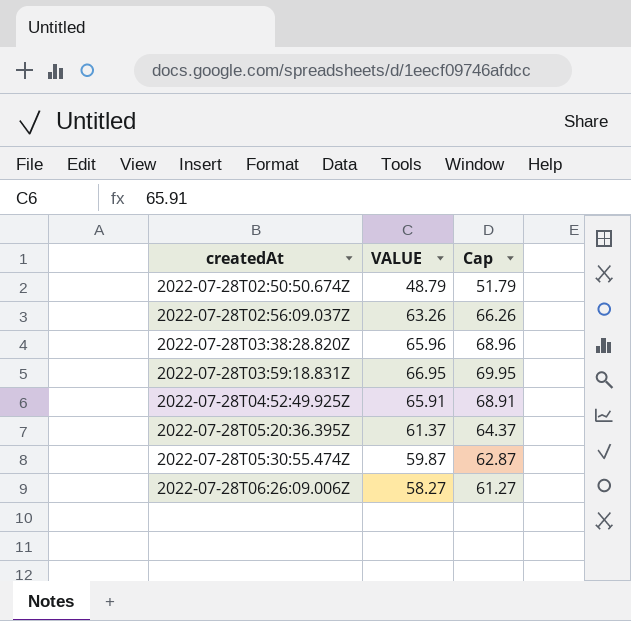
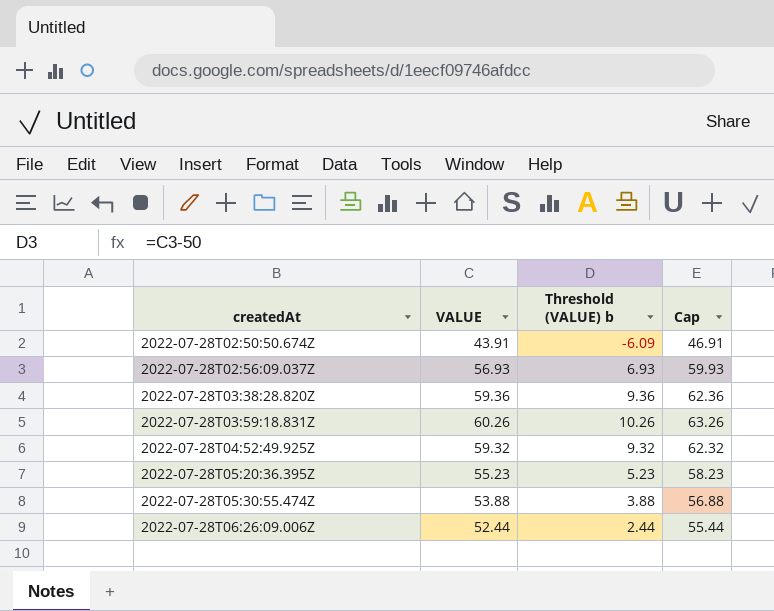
column Threshold (VALUE) b | formula: none -> [VALUE] - 50
2022-07-28T02:50:50.674Z | VALUE: 48.79 -> 43.91
2022-07-28T02:50:50.674Z | Cap: 51.79 -> 46.91
2022-07-28T02:56:09.037Z | VALUE: 63.26 -> 56.93
2022-07-28T02:56:09.037Z | Cap: 66.26 -> 59.93
2022-07-28T03:38:28.820Z | VALUE: 65.96 -> 59.36
2022-07-28T03:38:28.820Z | Cap: 68.96 -> 62.36
2022-07-28T03:59:18.831Z | VALUE: 66.95 -> 60.26
2022-07-28T03:59:18.831Z | Cap: 69.95 -> 63.26
2022-07-28T04:52:49.925Z | VALUE: 65.91 -> 59.32
2022-07-28T04:52:49.925Z | Cap: 68.91 -> 62.32
2022-07-28T05:20:36.395Z | VALUE: 61.37 -> 55.23
2022-07-28T05:20:36.395Z | Cap: 64.37 -> 58.23
2022-07-28T05:30:55.474Z | VALUE: 59.87 -> 53.88
2022-07-28T05:30:55.474Z | Cap: 62.87 -> 56.88
2022-07-28T06:26:09.006Z | VALUE: 58.27 -> 52.44
2022-07-28T06:26:09.006Z | Cap: 61.27 -> 55.44

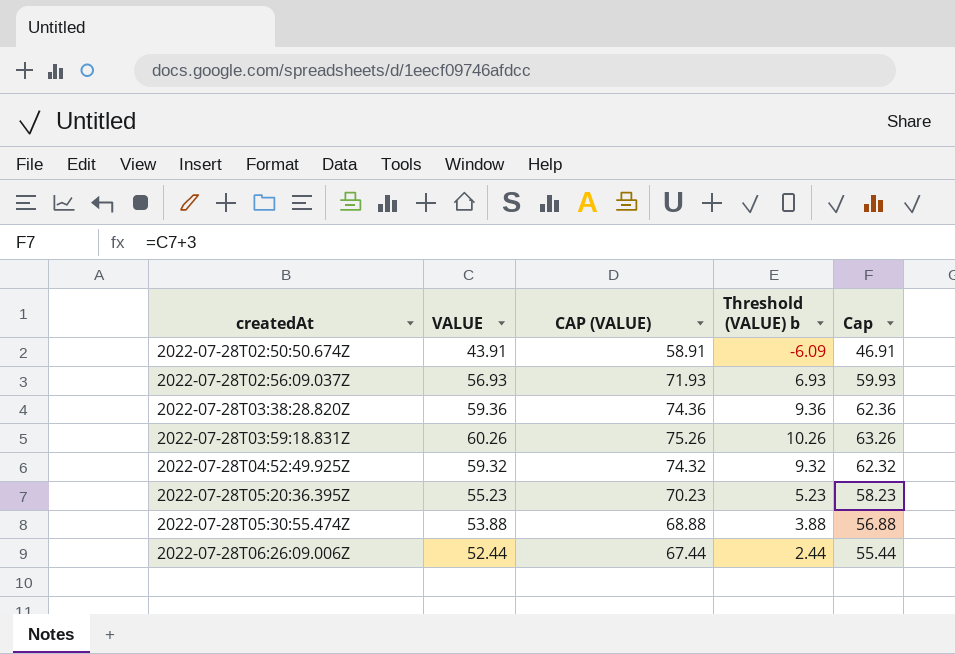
column CAP (VALUE) | formula: none -> [VALUE] + 15

